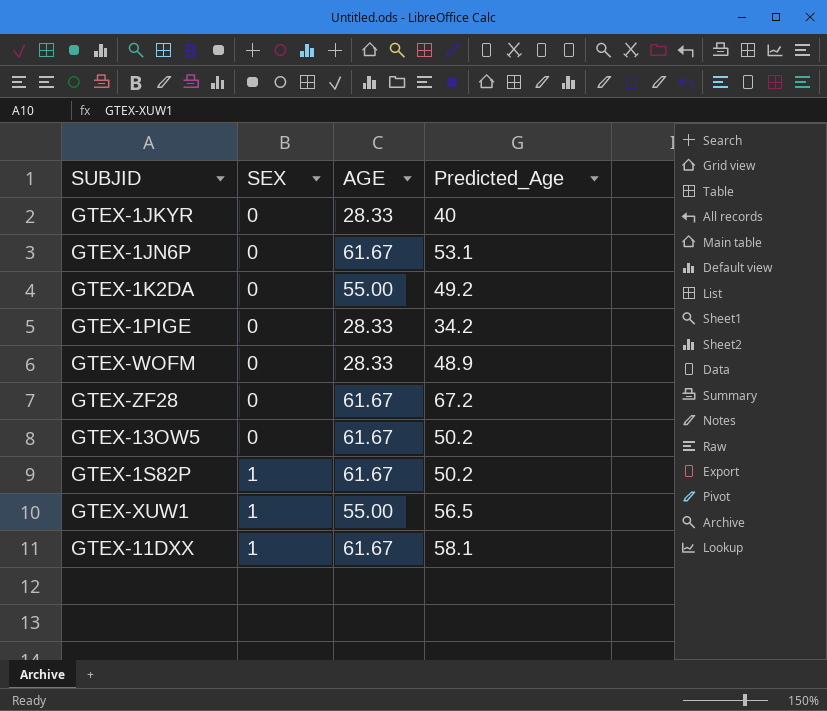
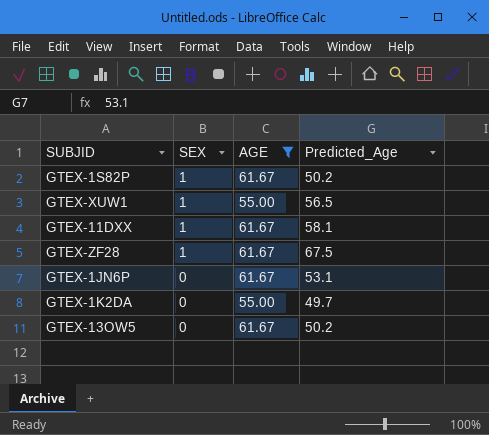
filter: none -> AGE != 28.33
row order: SEX ascending -> SEX descending
GTEX-ZF28 | SEX: 0 -> 1
GTEX-ZF28 | Predicted_Age: 67.2 -> 67.5
GTEX-1K2DA | Predicted_Age: 49.2 -> 49.7

